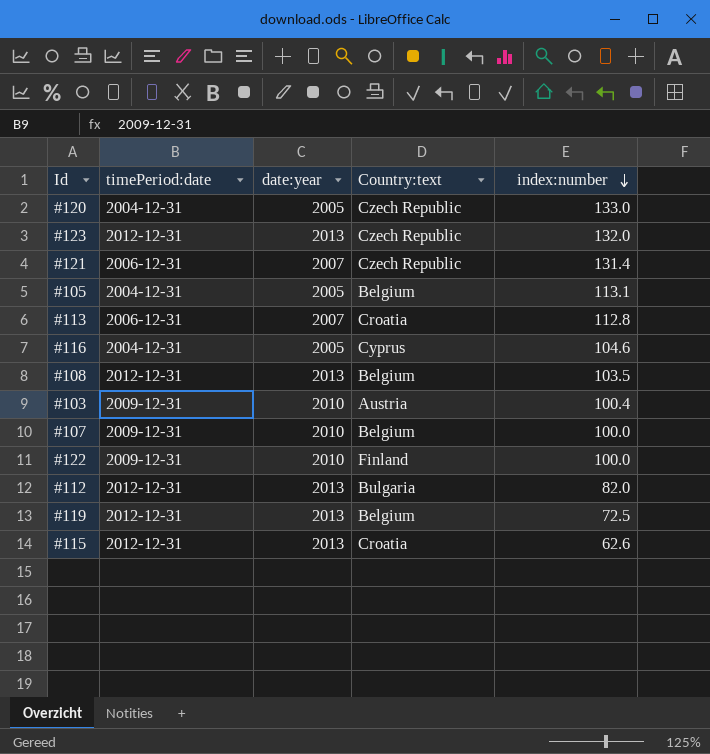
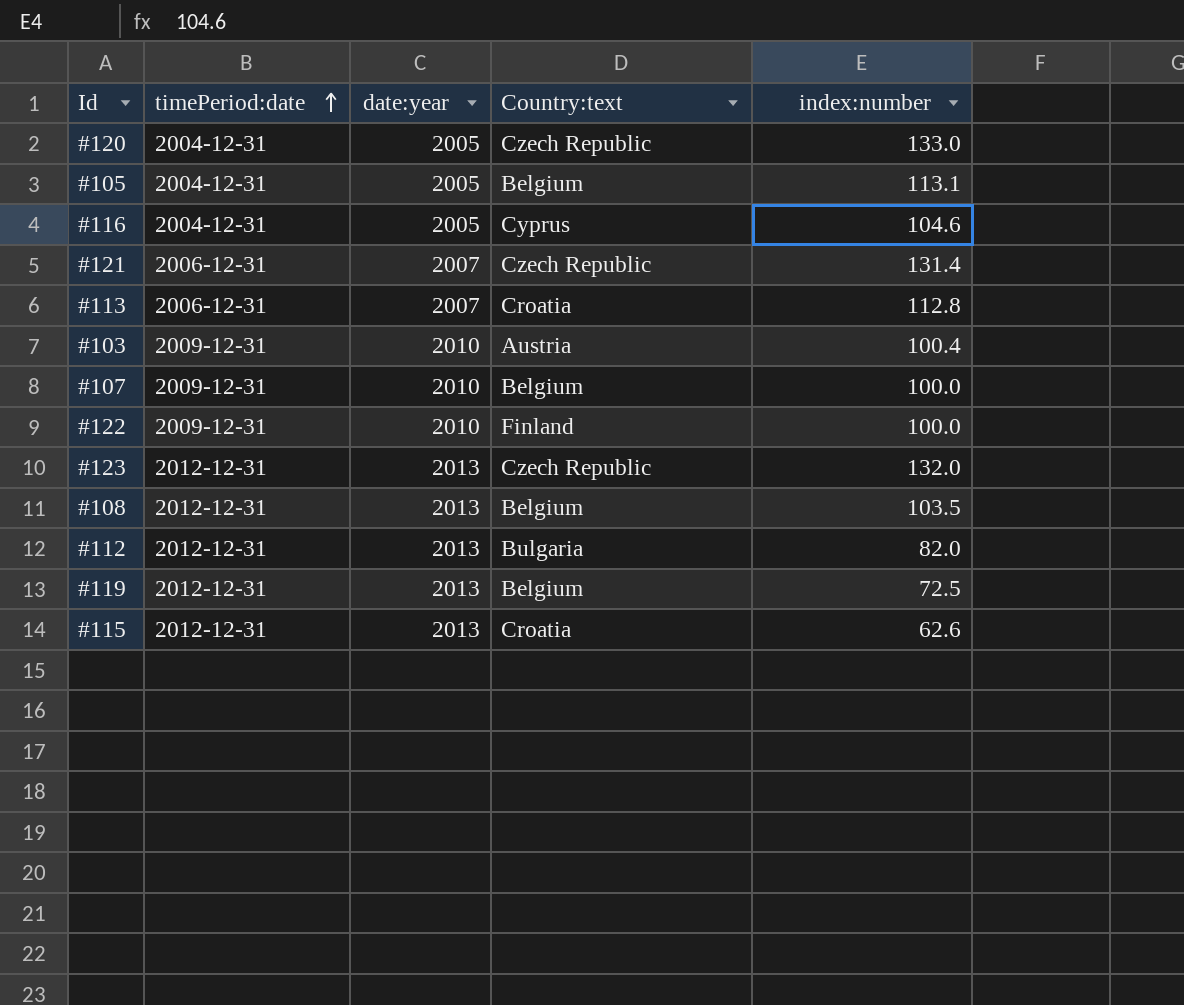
row order: index:number descending -> timePeriod:date ascending

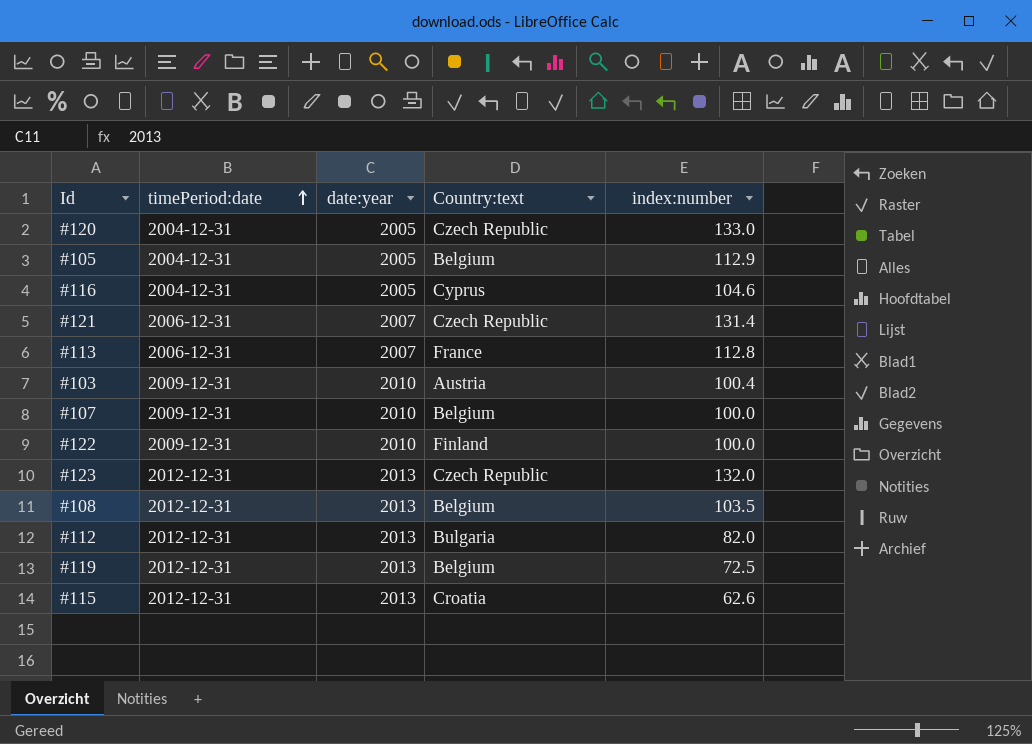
#105 | index:number: 113.1 -> 112.9
#113 | Country:text: Croatia -> France

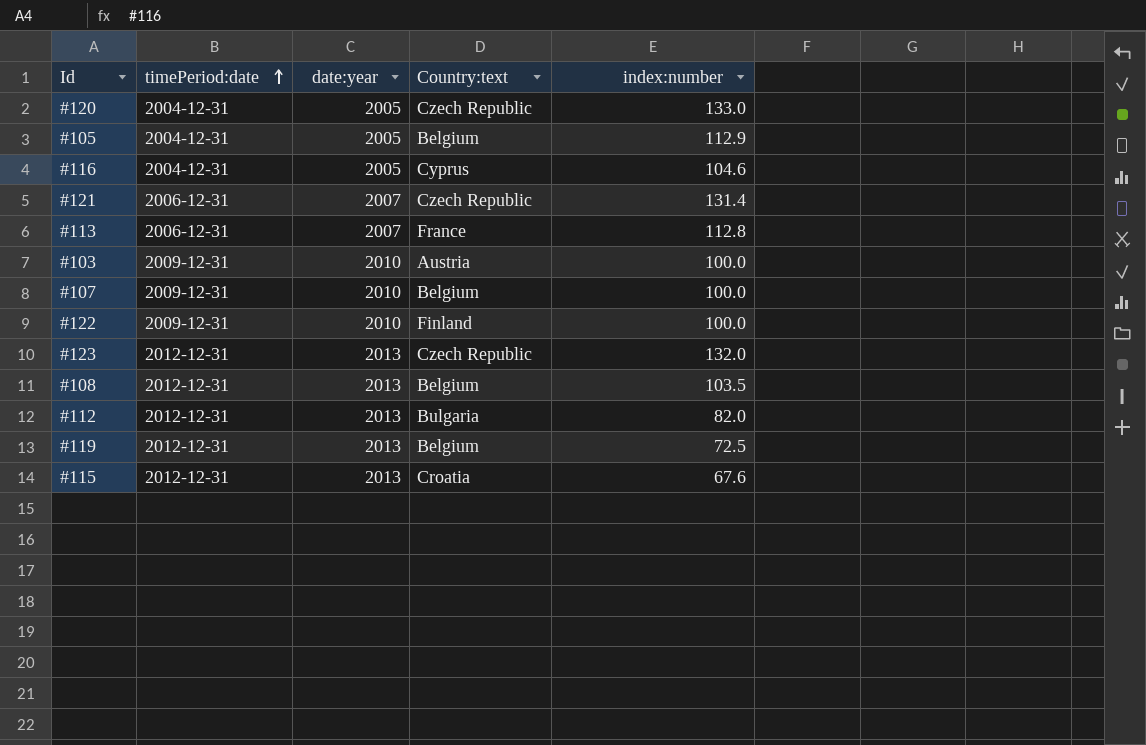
#103 | index:number: 100.4 -> 100.0
#115 | index:number: 62.6 -> 67.6

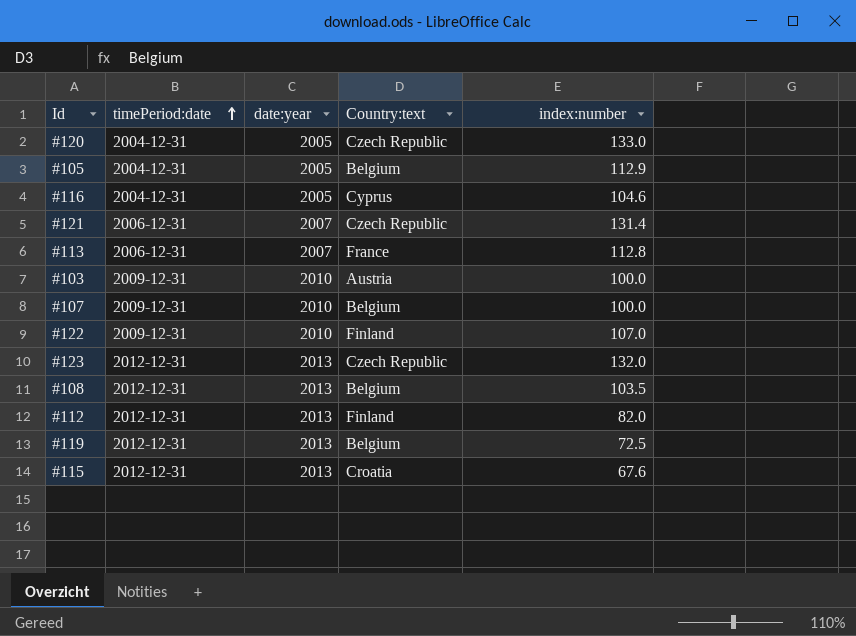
#122 | index:number: 100.0 -> 107.0
#112 | Country:text: Bulgaria -> Finland

